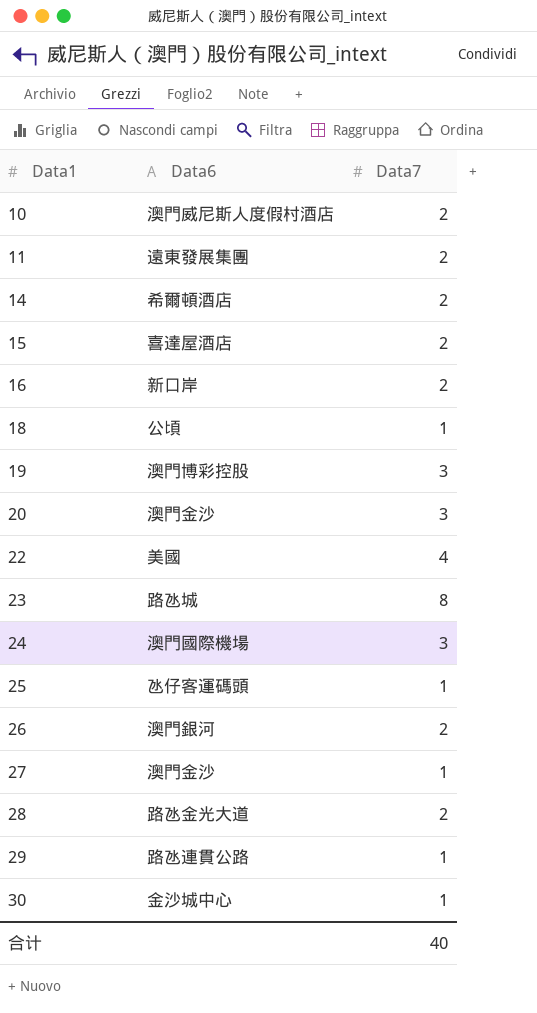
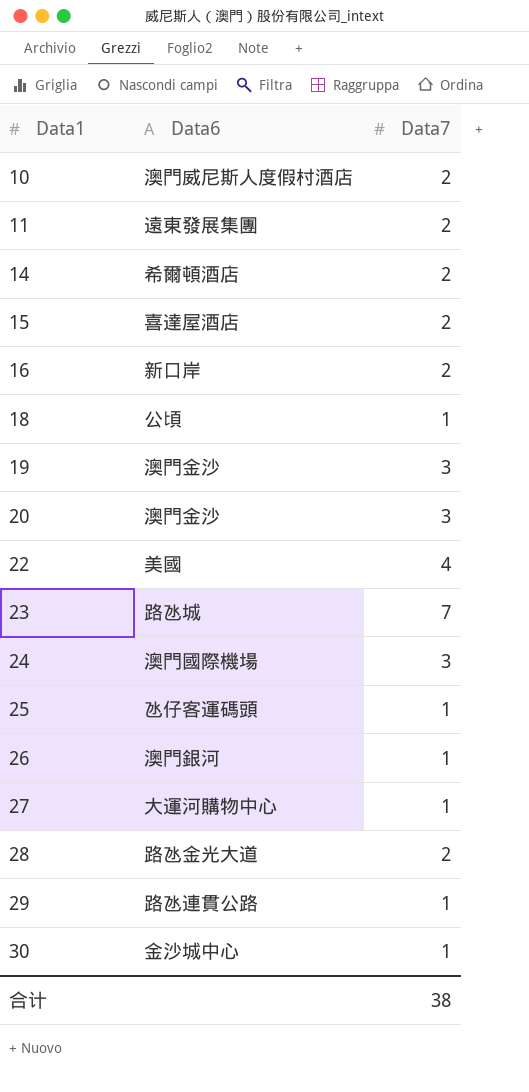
19 | Data6: 澳門博彩控股 -> 澳門金沙
23 | Data7: 8 -> 7
26 | Data7: 2 -> 1
27 | Data6: 澳門金沙 -> 大運河購物中心
合计 | Data7: 40 -> 38

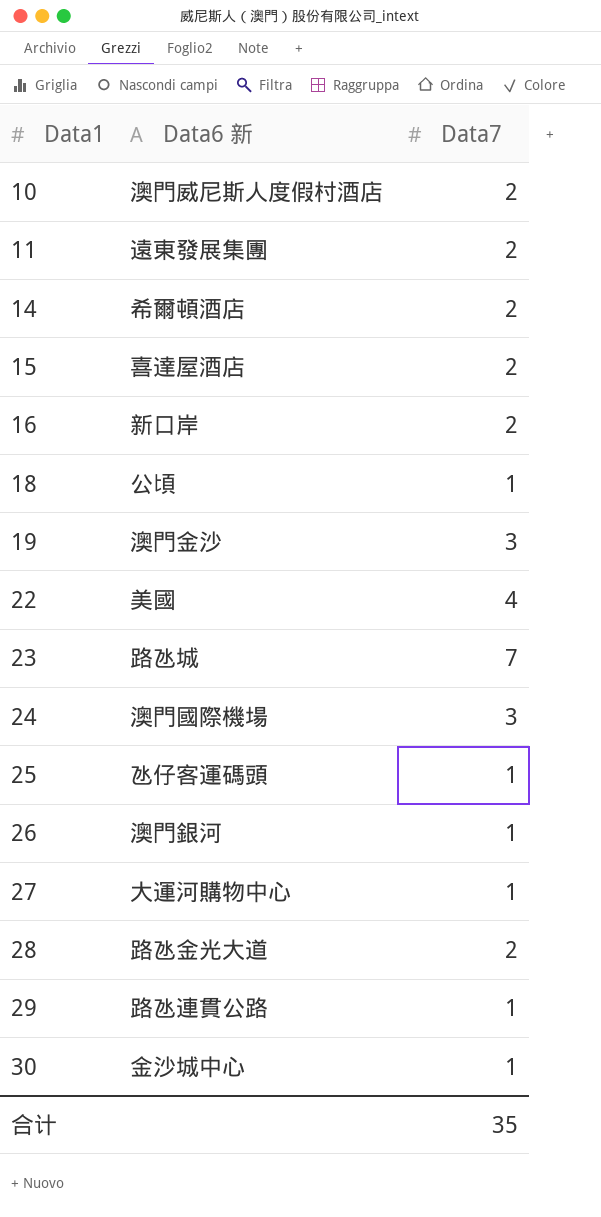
column name: Data6 -> Data6 新
row 20: 澳門金沙 | 3 -> none
合计 | Data7: 38 -> 35

